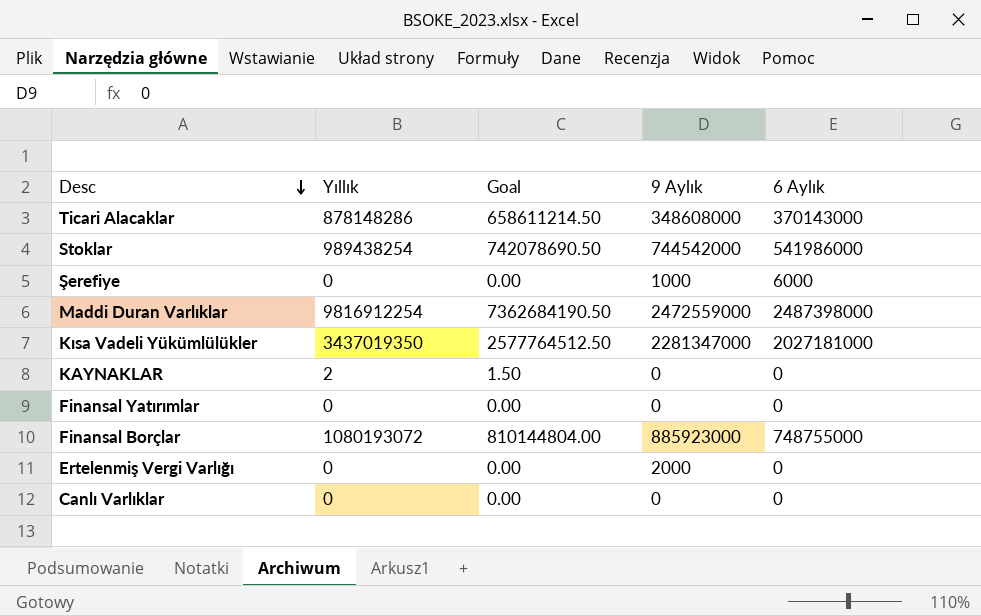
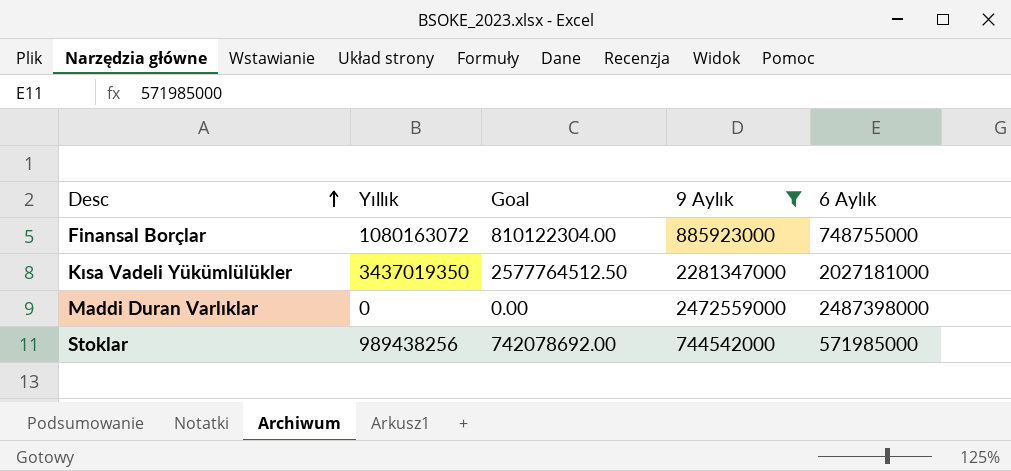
filter: none -> 9 Aylık >= 744542000
row order: Desc descending -> Desc ascending
Finansal Borçlar | Yıllık: 1080193072 -> 1080163072
Finansal Borçlar | Goal: 810144804.00 -> 810122304.00
Maddi Duran Varlıklar | Yıllık: 9816912254 -> 0
Maddi Duran Varlıklar | Goal: 7362684190.50 -> 0.00
Stoklar | Yıllık: 989438254 -> 989438256
Stoklar | Goal: 742078690.50 -> 742078692.00
Stoklar | 6 Aylık: 541986000 -> 571985000

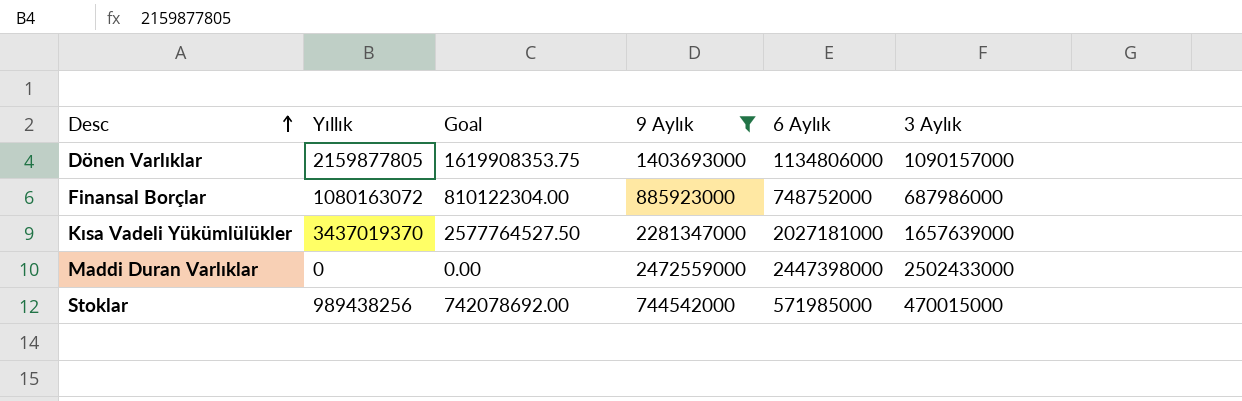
column 3 Aylık | position: none -> 6
row Dönen Varlıklar: none -> 2159877805 | 1619908353.75 | 1403693000 | 1134806000 | 1090157000
Finansal Borçlar | 6 Aylık: 748755000 -> 748752000
Kısa Vadeli Yükümlülükler | Yıllık: 3437019350 -> 3437019370
Kısa Vadeli Yükümlülükler | Goal: 2577764512.50 -> 2577764527.50
Maddi Duran Varlıklar | 6 Aylık: 2487398000 -> 2447398000

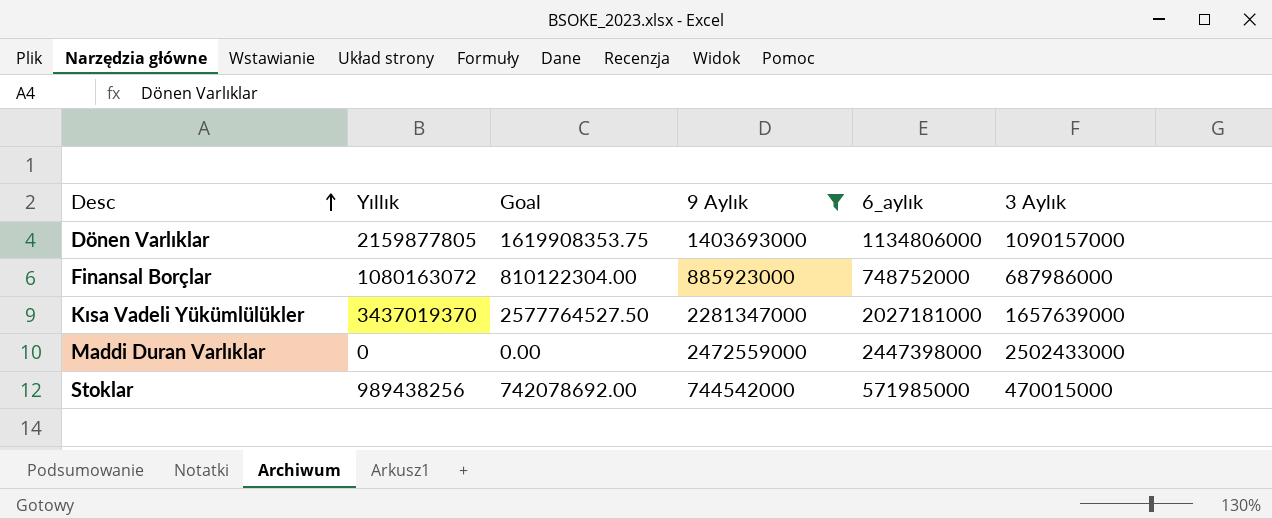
column name: 6 Aylık -> 6_aylık

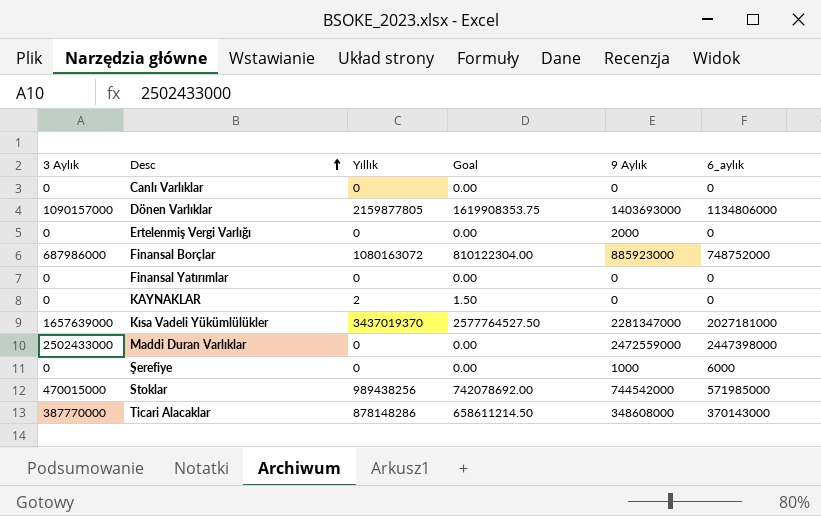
filter: 9 Aylık >= 744542000 -> none
column 3 Aylık | position: 6 -> 1

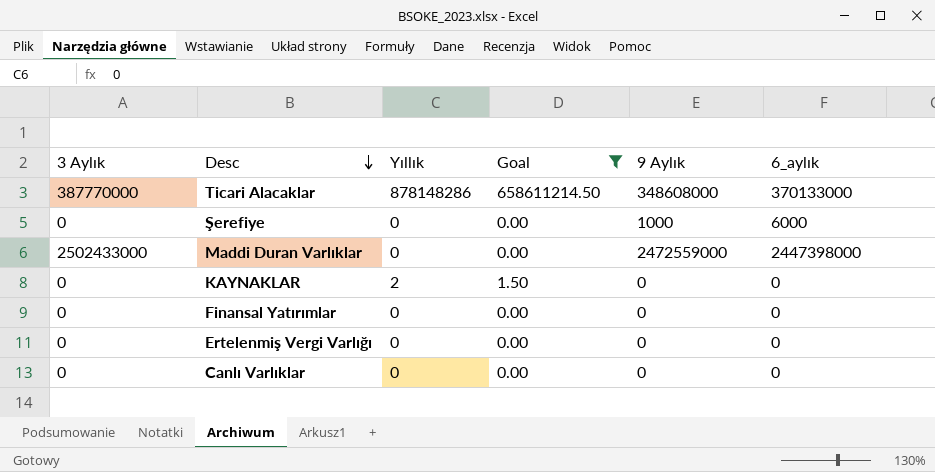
filter: none -> Goal <= 658611214.50
row order: Desc ascending -> Desc descending
Ticari Alacaklar | 6_aylık: 370143000 -> 370133000
Ertelenmiş Vergi Varlığı | 9 Aylık: 2000 -> 0

